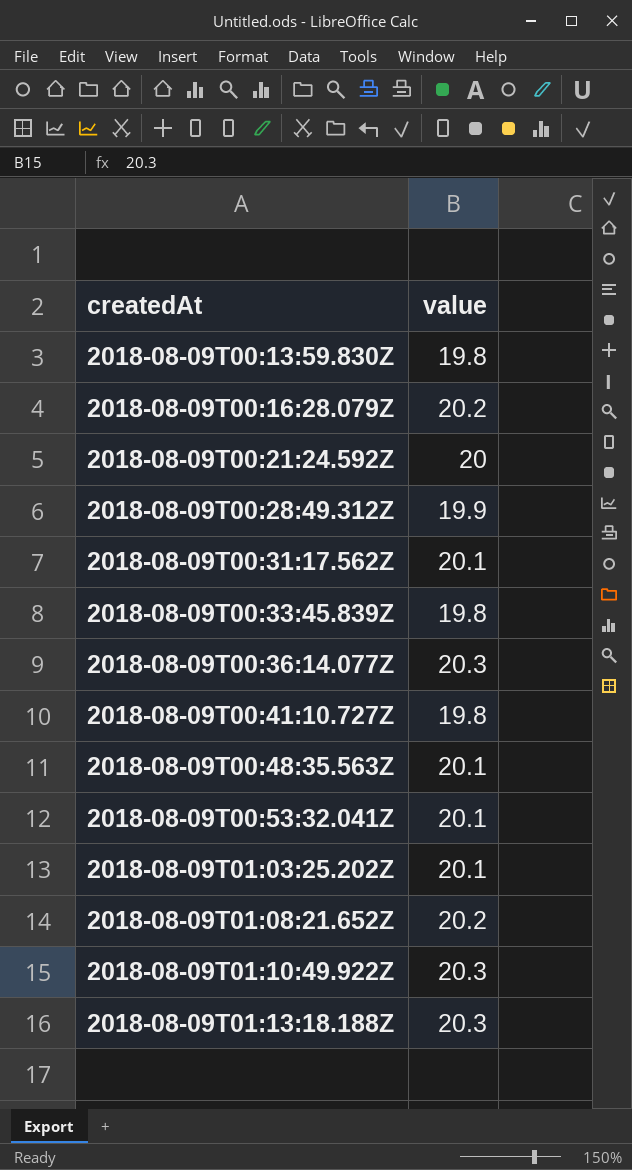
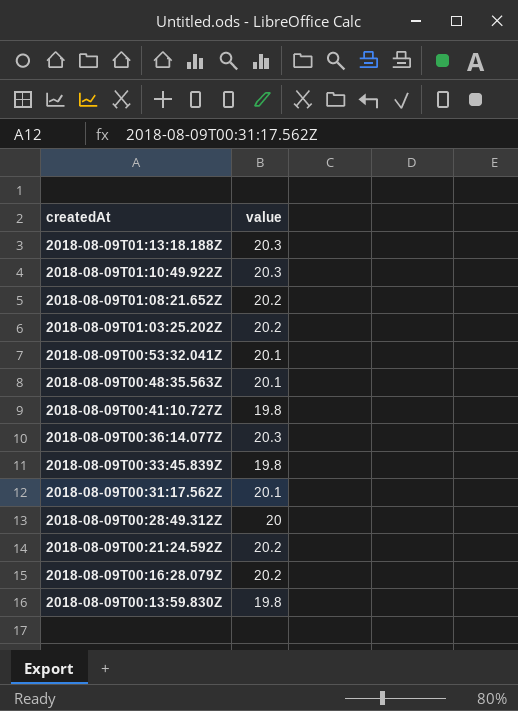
row order: createdAt ascending -> createdAt descending
2018-08-09T01:03:25.202Z | value: 20.1 -> 20.2
2018-08-09T00:28:49.312Z | value: 19.9 -> 20
2018-08-09T00:21:24.592Z | value: 20 -> 20.2

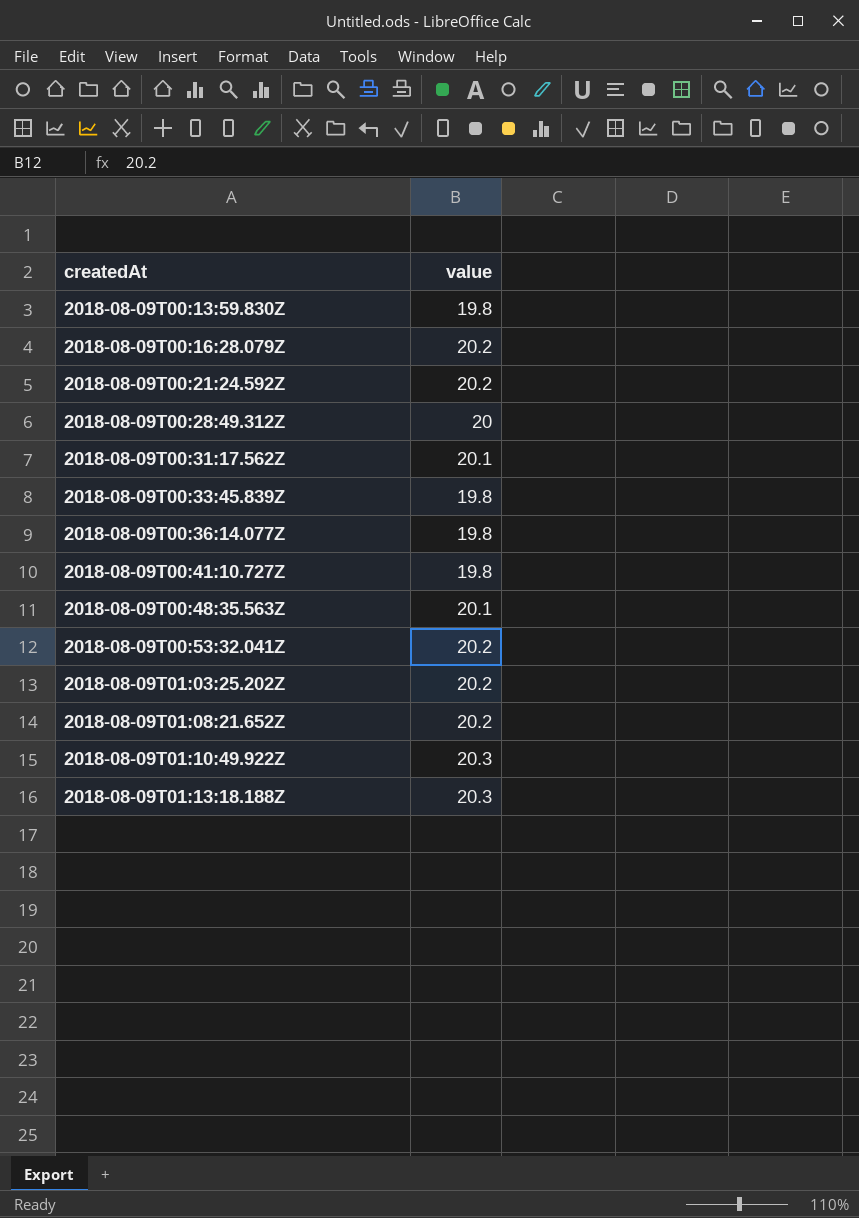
row order: createdAt descending -> createdAt ascending
2018-08-09T00:36:14.077Z | value: 20.3 -> 19.8
2018-08-09T00:53:32.041Z | value: 20.1 -> 20.2

